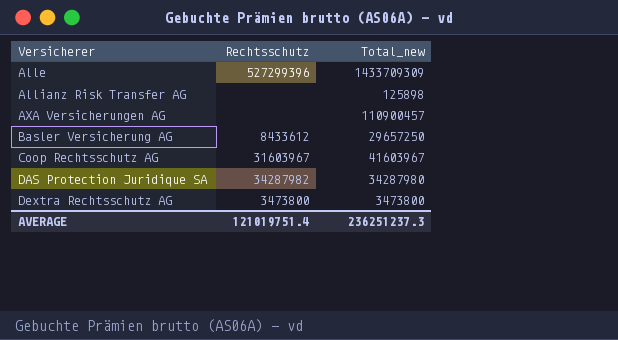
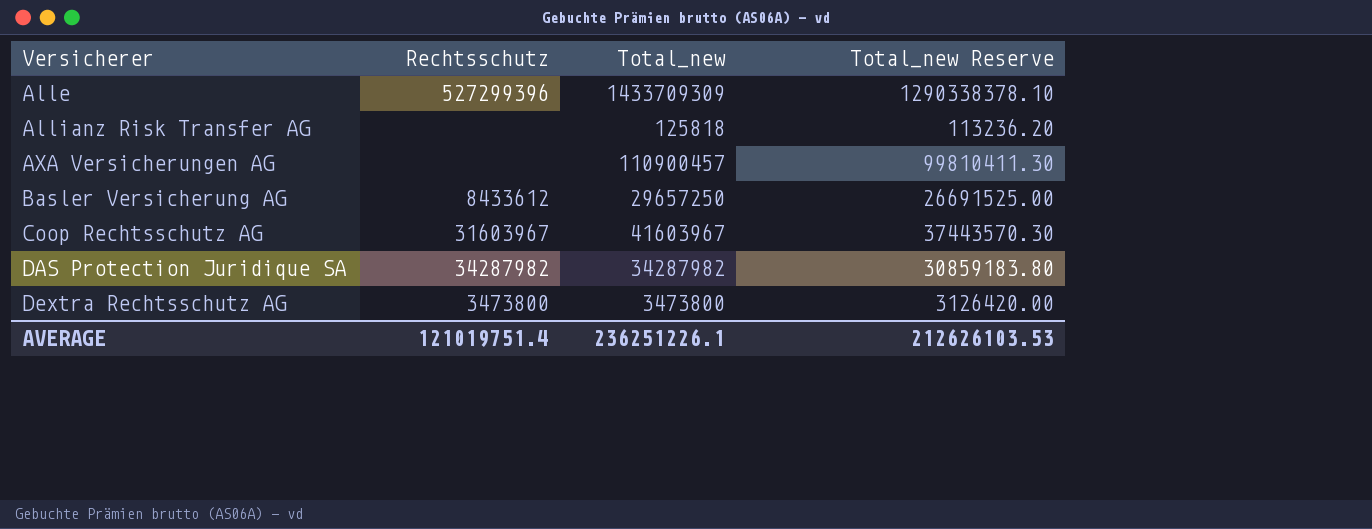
column Total_new Reserve | formula: none -> [Total_new] * 0.9
Allianz Risk Transfer AG | Total_new: 125898 -> 125818
DAS Protection Juridique SA | Total_new: 34287980 -> 34287982
AVERAGE | Total_new: 236251237.3 -> 236251226.1

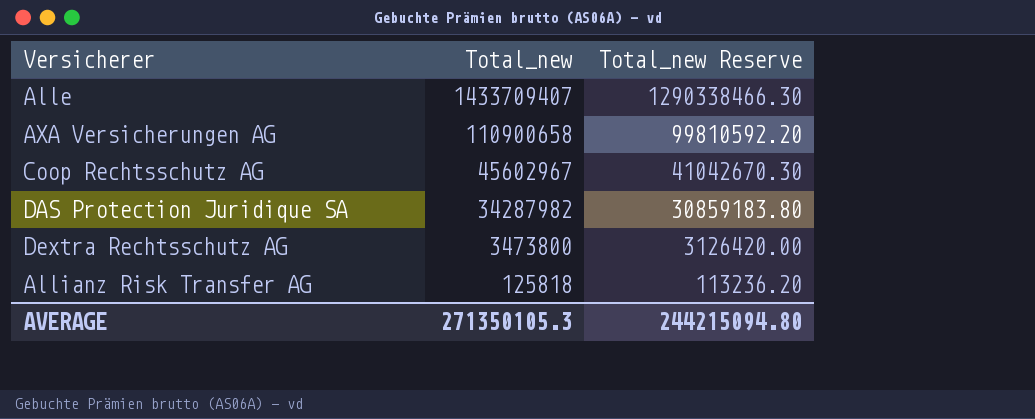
row order: Versicherer ascending -> Total_new descending
column Rechtsschutz | position: 2 -> none
row Basler Versicherung AG: 8433612 | 29657250 | 26691525.00 -> none
Alle | Total_new: 1433709309 -> 1433709407
Alle | Total_new Reserve: 1290338378.10 -> 1290338466.30
AXA Versicherungen AG | Total_new: 110900457 -> 110900658
AXA Versicherungen AG | Total_new Reserve: 99810411.30 -> 99810592.20
Coop Rechtsschutz AG | Total_new: 41603967 -> 45602967
Coop Rechtsschutz AG | Total_new Reserve: 37443570.30 -> 41042670.30
AVERAGE | Total_new: 236251226.1 -> 271350105.3
AVERAGE | Total_new Reserve: 212626103.53 -> 244215094.80

